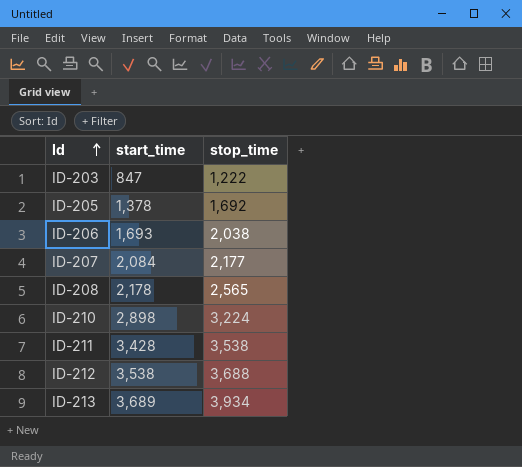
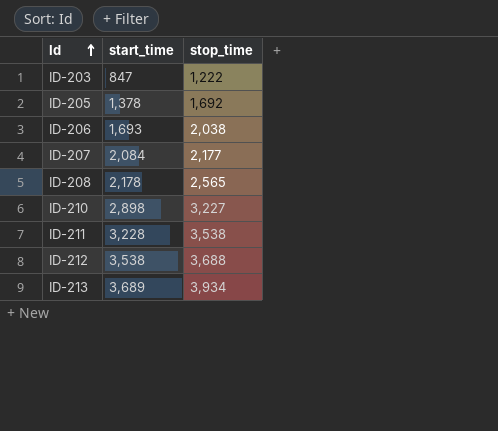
ID-210 | stop_time: 3,224 -> 3,227
ID-211 | start_time: 3,428 -> 3,228

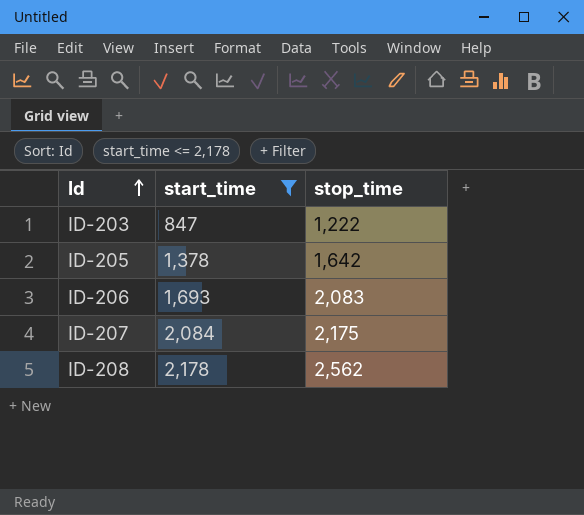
filter: none -> start_time <= 2,178
ID-205 | stop_time: 1,692 -> 1,642
ID-206 | stop_time: 2,038 -> 2,083
ID-207 | stop_time: 2,177 -> 2,175
ID-208 | stop_time: 2,565 -> 2,562

